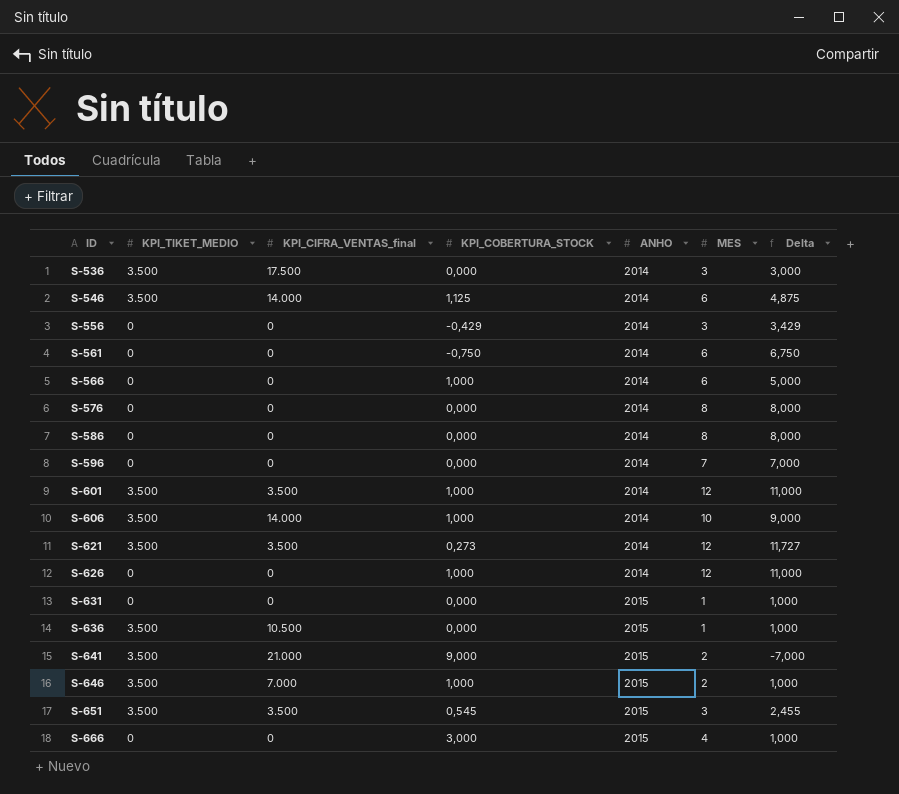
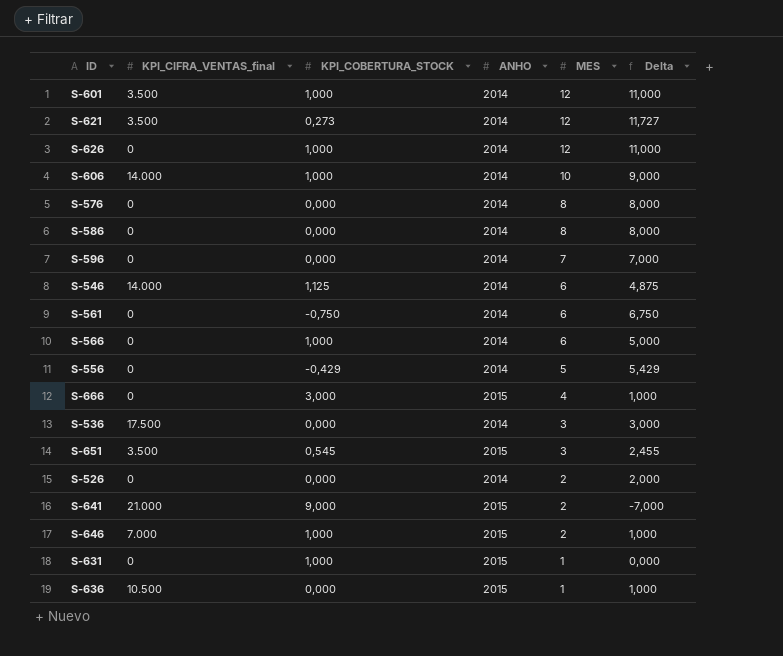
row order: ID ascending -> MES descending
column KPI_TIKET_MEDIO | position: 2 -> none
S-556 | MES: 3 -> 5
S-556 | Delta: 3,429 -> 5,429
row S-526: none -> 0 | 0,000 | 2014 | 2 | 2,000
S-631 | KPI_COBERTURA_STOCK: 0,000 -> 1,000
S-631 | Delta: 1,000 -> 0,000

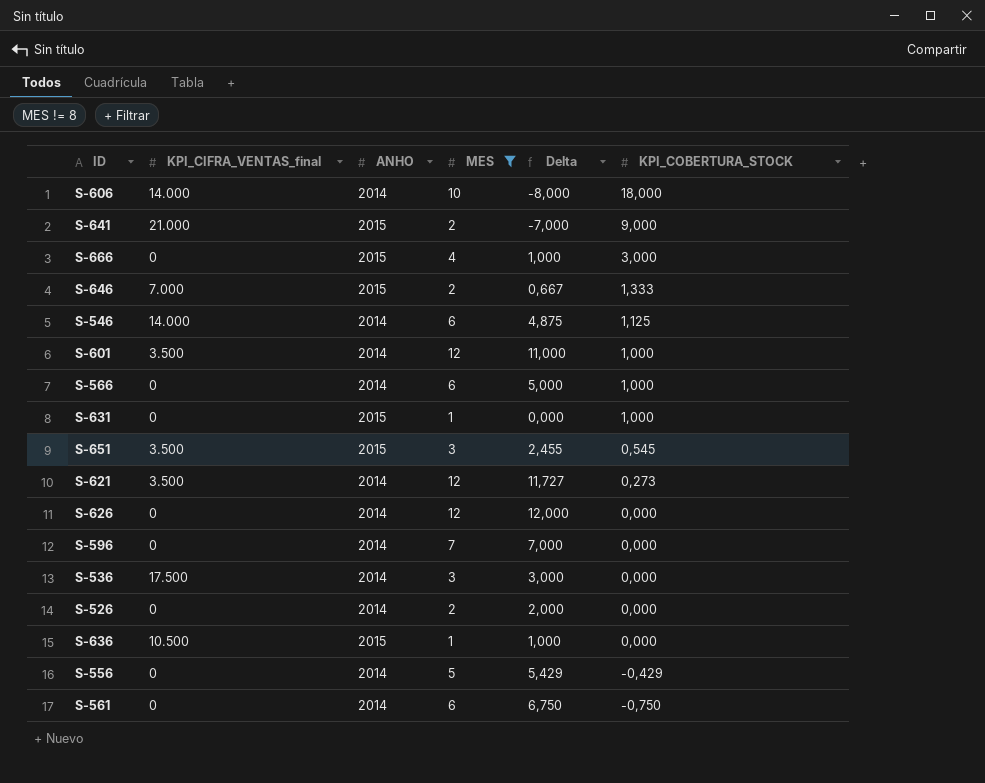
filter: none -> MES != 8
row order: MES descending -> KPI_COBERTURA_STOCK descending
column KPI_COBERTURA_STOCK | position: 3 -> 6
S-606 | Delta: 9,000 -> -8,000
S-606 | KPI_COBERTURA_STOCK: 1,000 -> 18,000
S-646 | Delta: 1,000 -> 0,667
S-646 | KPI_COBERTURA_STOCK: 1,000 -> 1,333
S-626 | Delta: 11,000 -> 12,000
S-626 | KPI_COBERTURA_STOCK: 1,000 -> 0,000

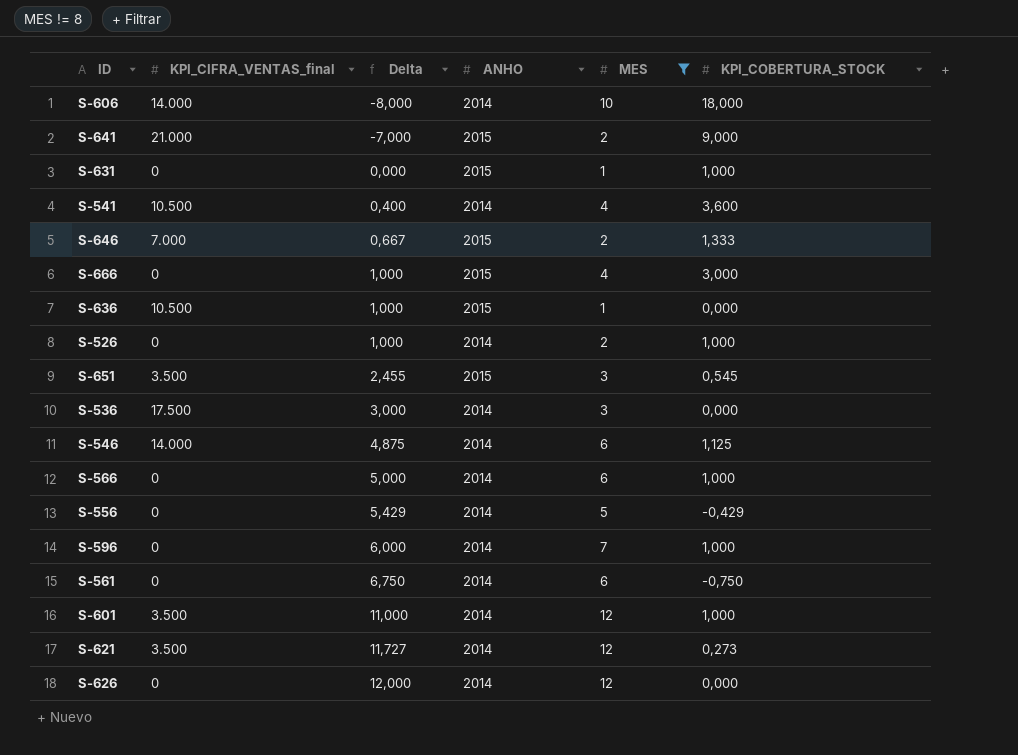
row order: KPI_COBERTURA_STOCK descending -> Delta ascending
column Delta | position: 5 -> 3
row S-541: none -> 10.500 | 0,400 | 2014 | 4 | 3,600
S-526 | Delta: 2,000 -> 1,000
S-526 | KPI_COBERTURA_STOCK: 0,000 -> 1,000
S-596 | Delta: 7,000 -> 6,000
S-596 | KPI_COBERTURA_STOCK: 0,000 -> 1,000

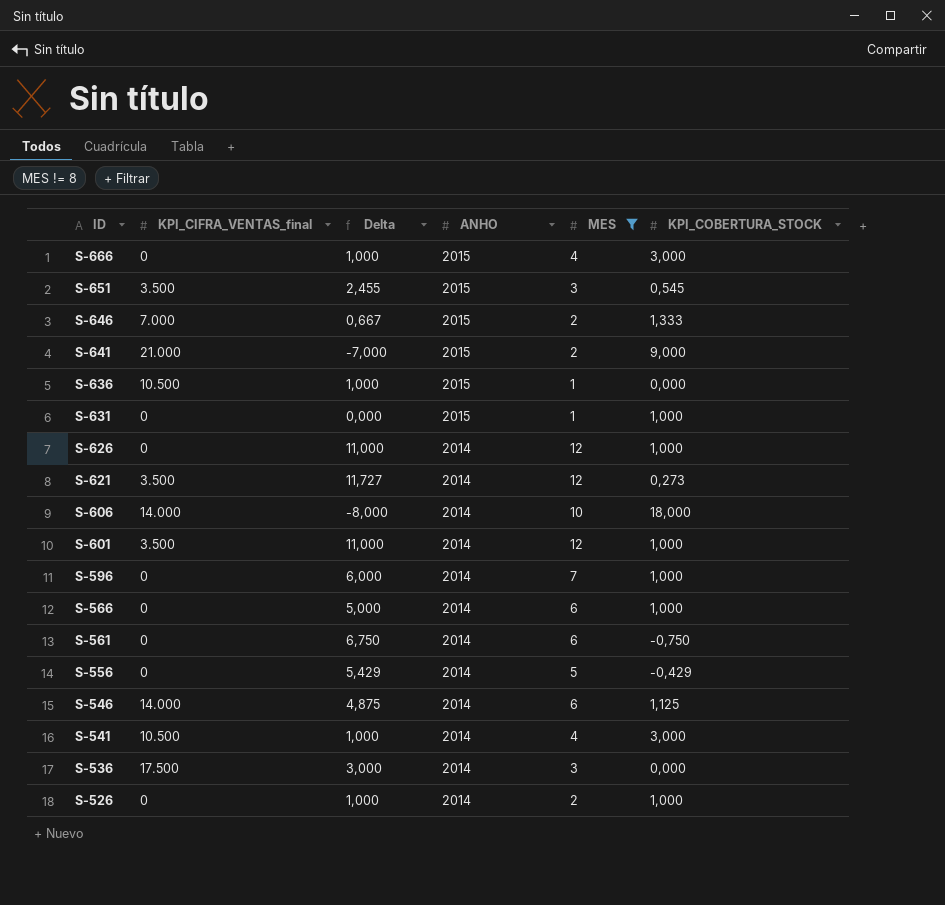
row order: Delta ascending -> ID descending
S-626 | Delta: 12,000 -> 11,000
S-626 | KPI_COBERTURA_STOCK: 0,000 -> 1,000
S-541 | Delta: 0,400 -> 1,000
S-541 | KPI_COBERTURA_STOCK: 3,600 -> 3,000

